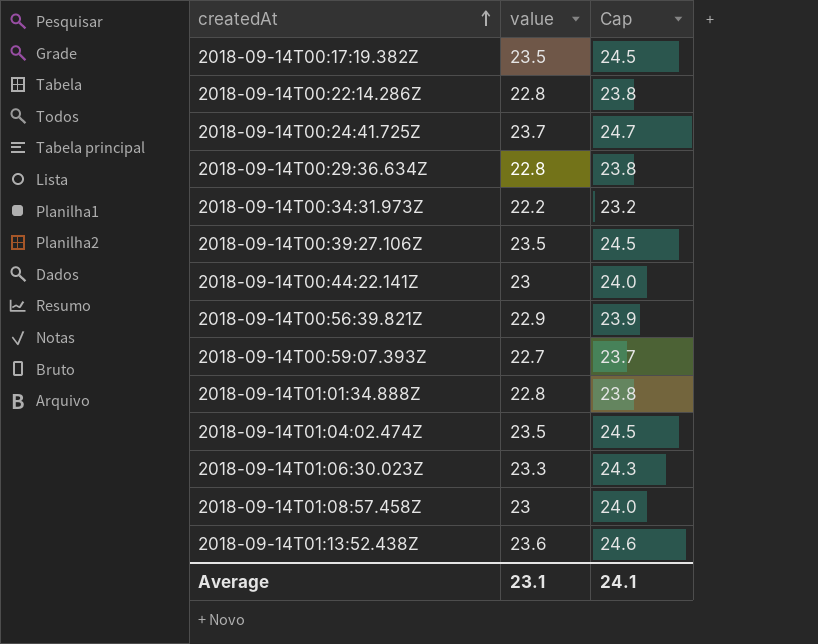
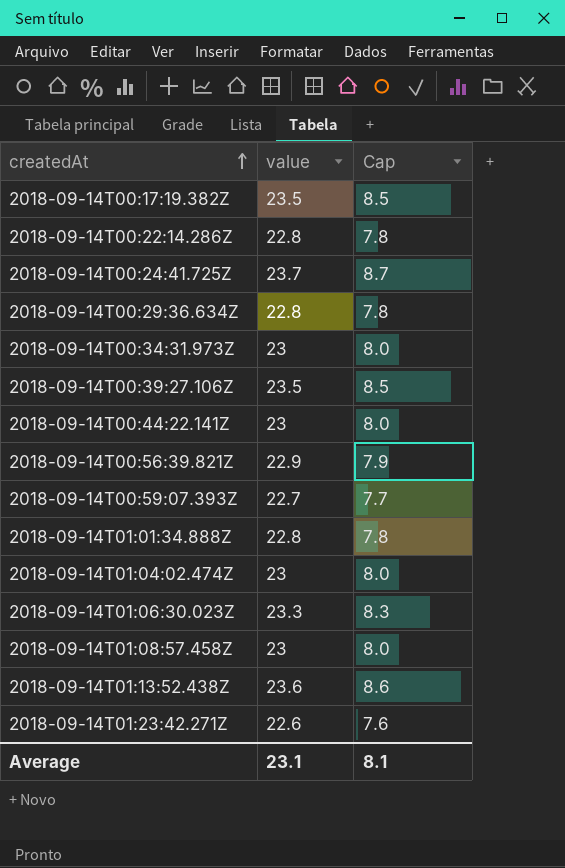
column Cap | formula: [value] + 1 -> [value] - 15
2018-09-14T00:34:31.973Z | value: 22.2 -> 23
2018-09-14T01:04:02.474Z | value: 23.5 -> 23
row 2018-09-14T01:23:42.271Z: none -> 22.6 | 7.6
Average | Cap: 24.1 -> 8.1

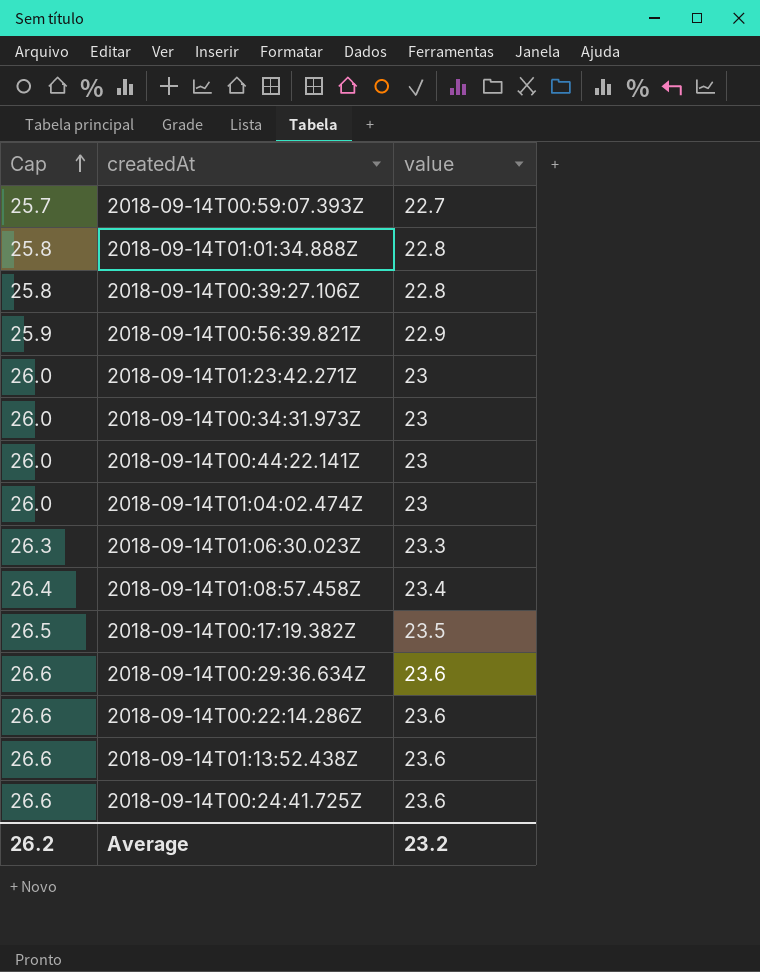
row order: createdAt ascending -> Cap ascending
column Cap | formula: [value] - 15 -> [value] + 3
column Cap | position: 3 -> 1
2018-09-14T00:39:27.106Z | value: 23.5 -> 22.8
2018-09-14T01:23:42.271Z | value: 22.6 -> 23
2018-09-14T01:08:57.458Z | value: 23 -> 23.4
2018-09-14T00:29:36.634Z | value: 22.8 -> 23.6
2018-09-14T00:22:14.286Z | value: 22.8 -> 23.6
2018-09-14T00:24:41.725Z | value: 23.7 -> 23.6
Average | Cap: 8.1 -> 26.2
Average | value: 23.1 -> 23.2

